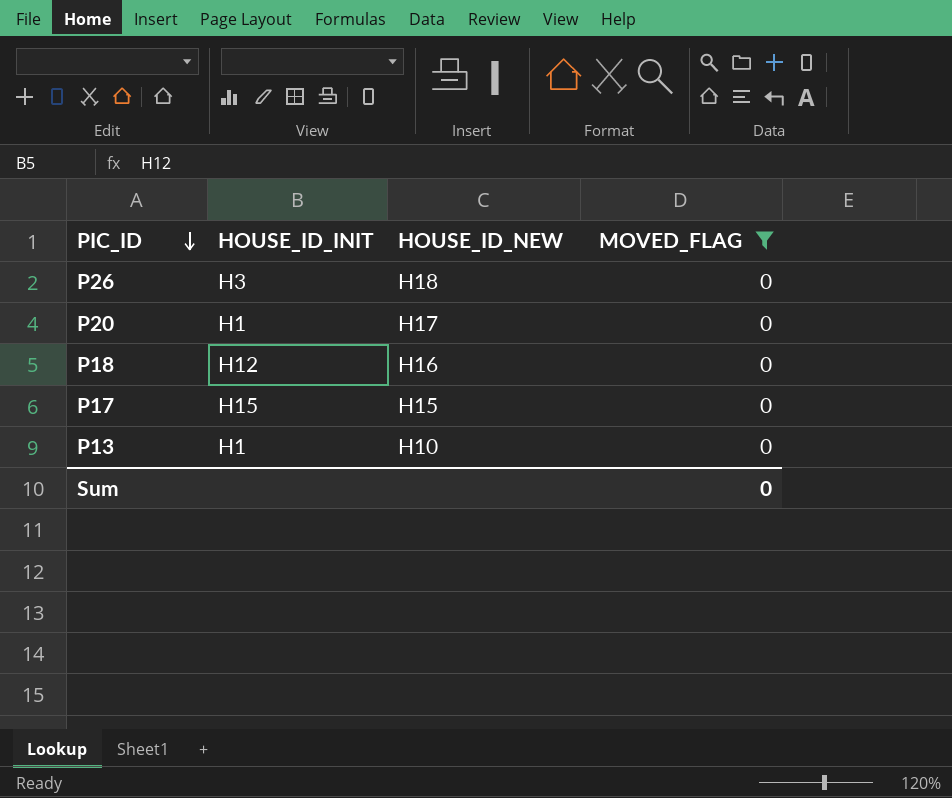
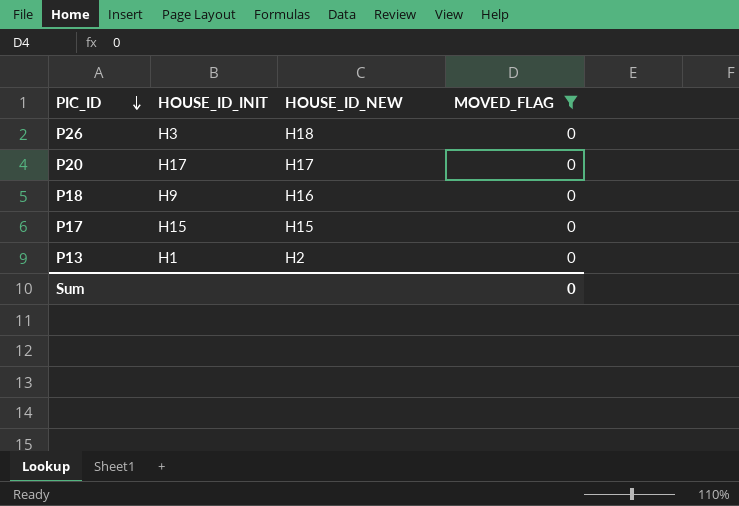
P20 | HOUSE_ID_INIT: H1 -> H17
P18 | HOUSE_ID_INIT: H12 -> H9
P13 | HOUSE_ID_NEW: H10 -> H2

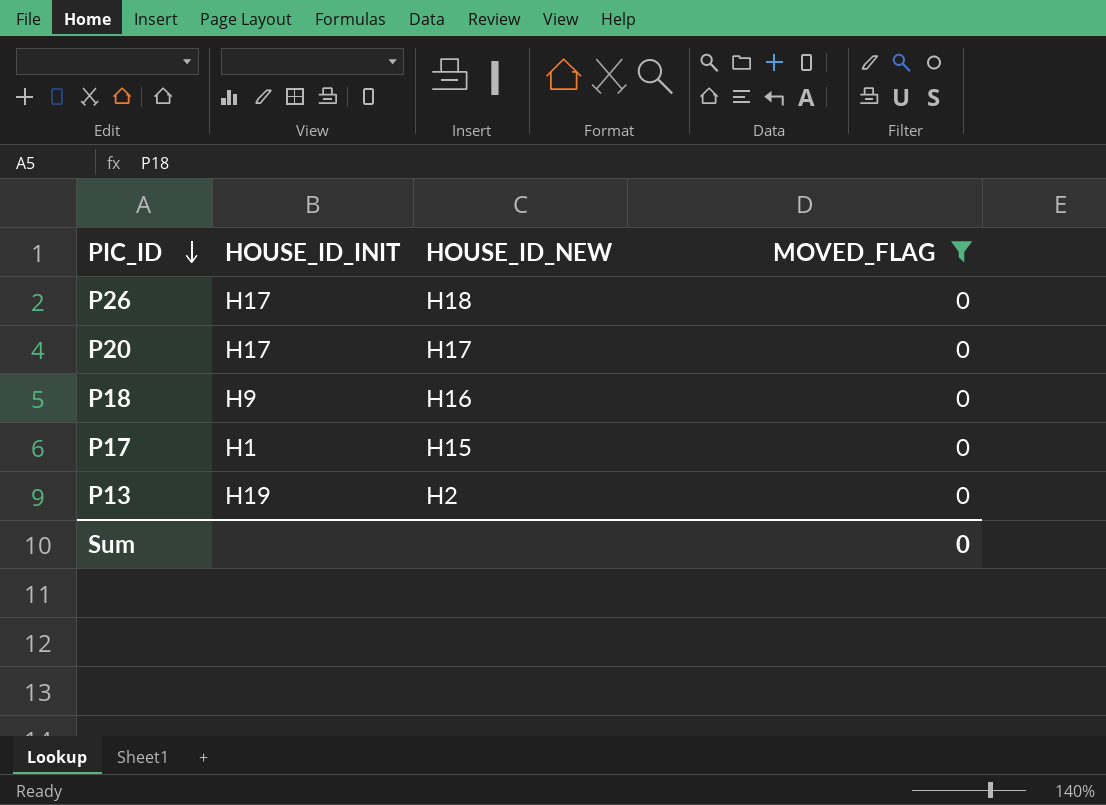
P26 | HOUSE_ID_INIT: H3 -> H17
P17 | HOUSE_ID_INIT: H15 -> H1
P13 | HOUSE_ID_INIT: H1 -> H19

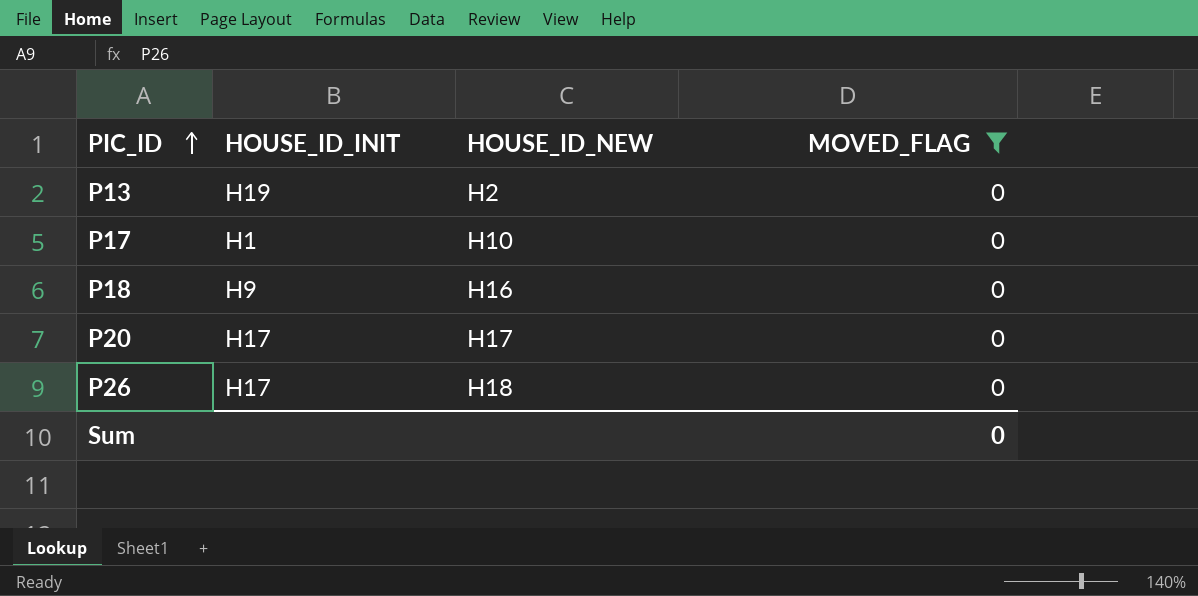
row order: PIC_ID descending -> PIC_ID ascending
P17 | HOUSE_ID_NEW: H15 -> H10

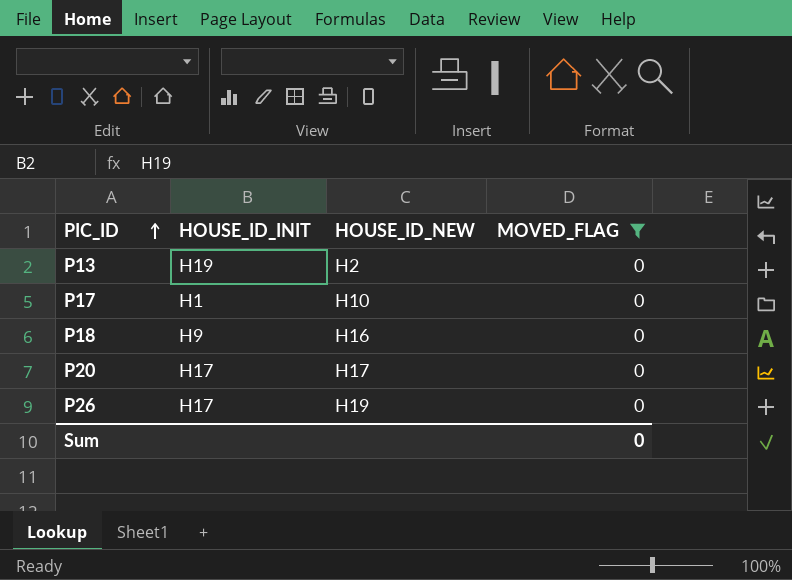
P26 | HOUSE_ID_NEW: H18 -> H19

